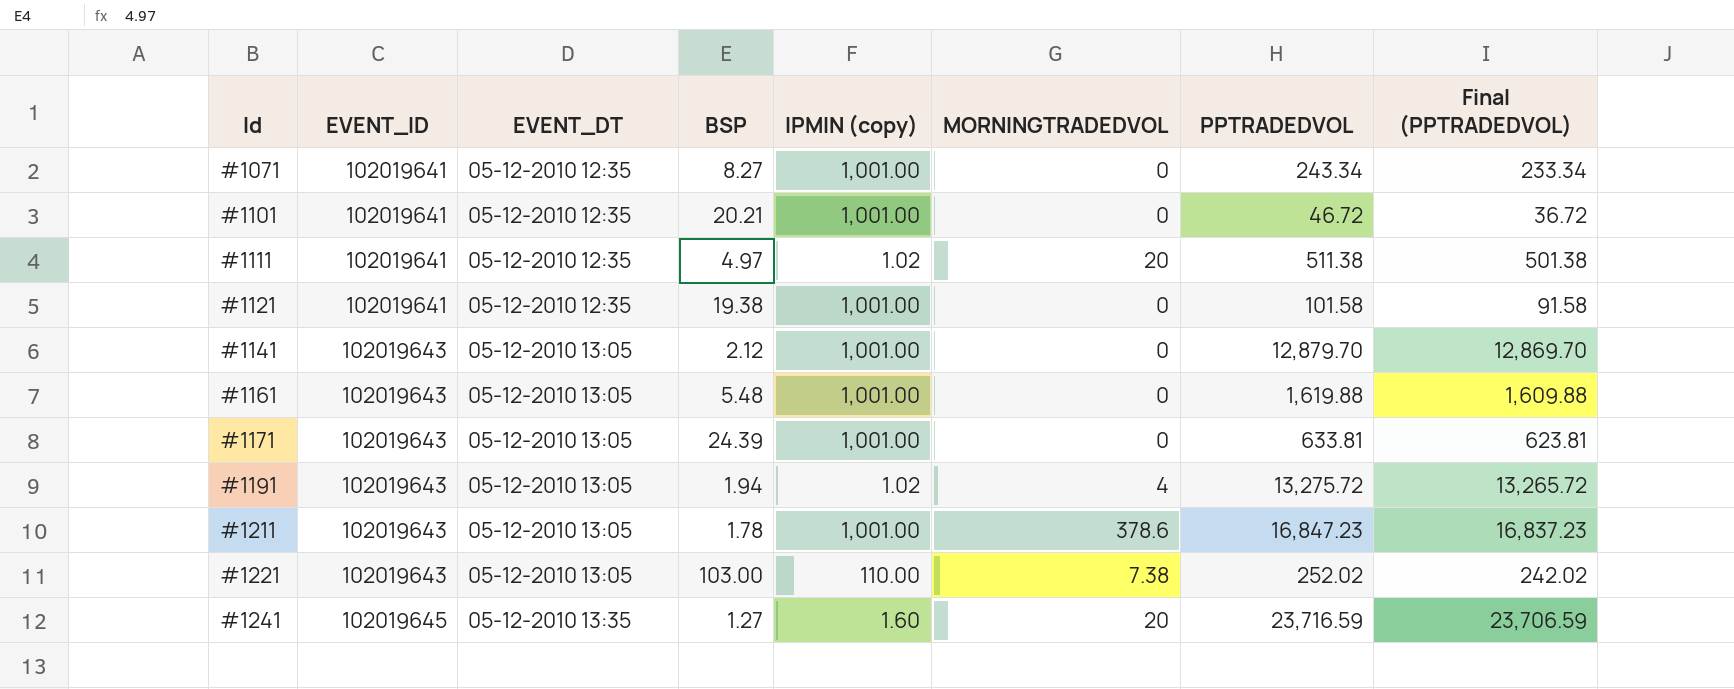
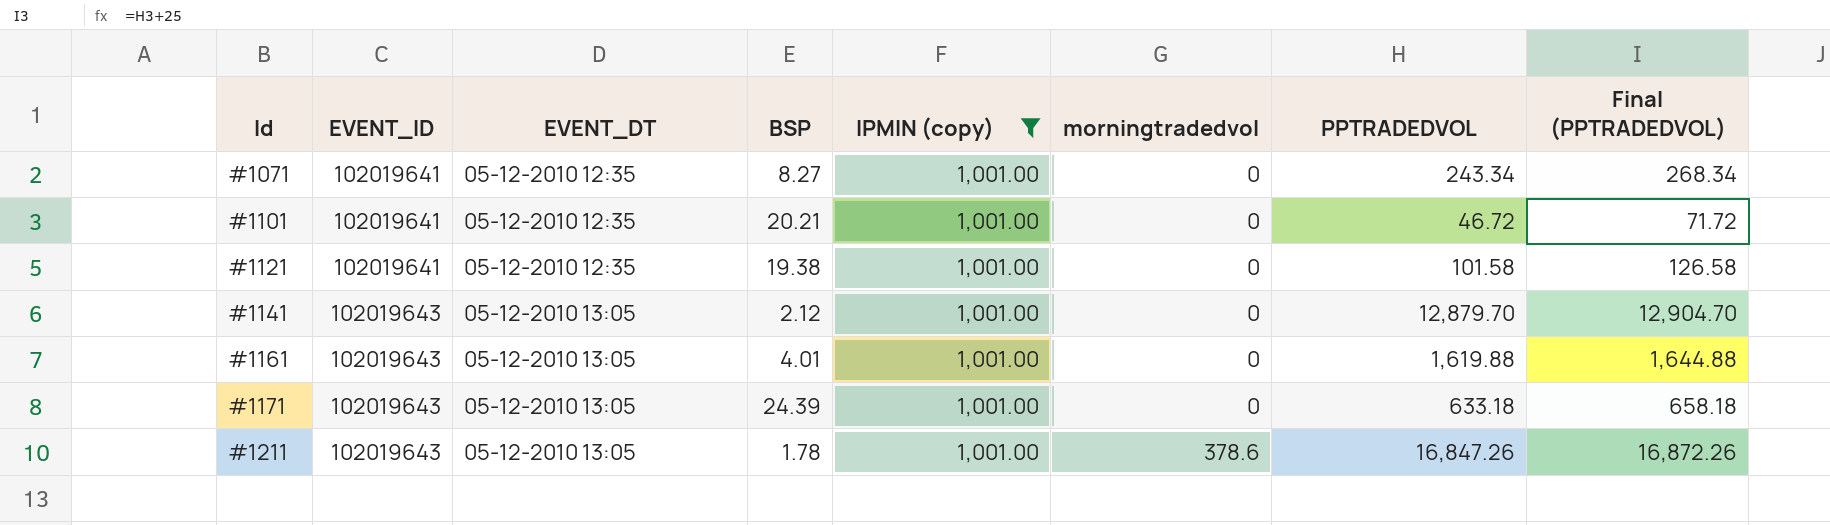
filter: none -> IPMIN (copy) = 1,001.00
column name: MORNINGTRADEDVOL -> morningtradedvol
column Final (PPTRADEDVOL) | formula: [PPTRADEDVOL] - 10 -> [PPTRADEDVOL] + 25
#1161 | BSP: 5.48 -> 4.01
#1171 | PPTRADEDVOL: 633.81 -> 633.18
#1211 | PPTRADEDVOL: 16,847.23 -> 16,847.26

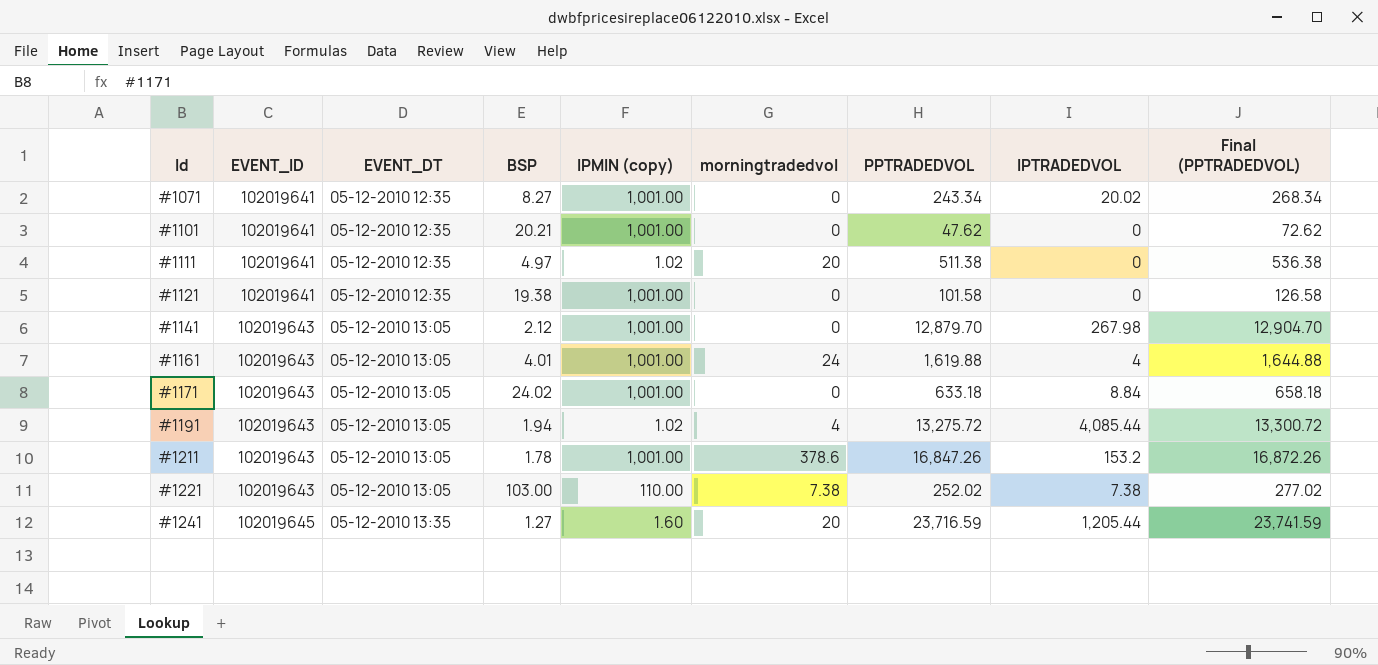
filter: IPMIN (copy) = 1,001.00 -> none
column IPTRADEDVOL | position: none -> 8
#1101 | PPTRADEDVOL: 46.72 -> 47.62
#1101 | Final (PPTRADEDVOL): 71.72 -> 72.62
#1161 | morningtradedvol: 0 -> 24
#1171 | BSP: 24.39 -> 24.02

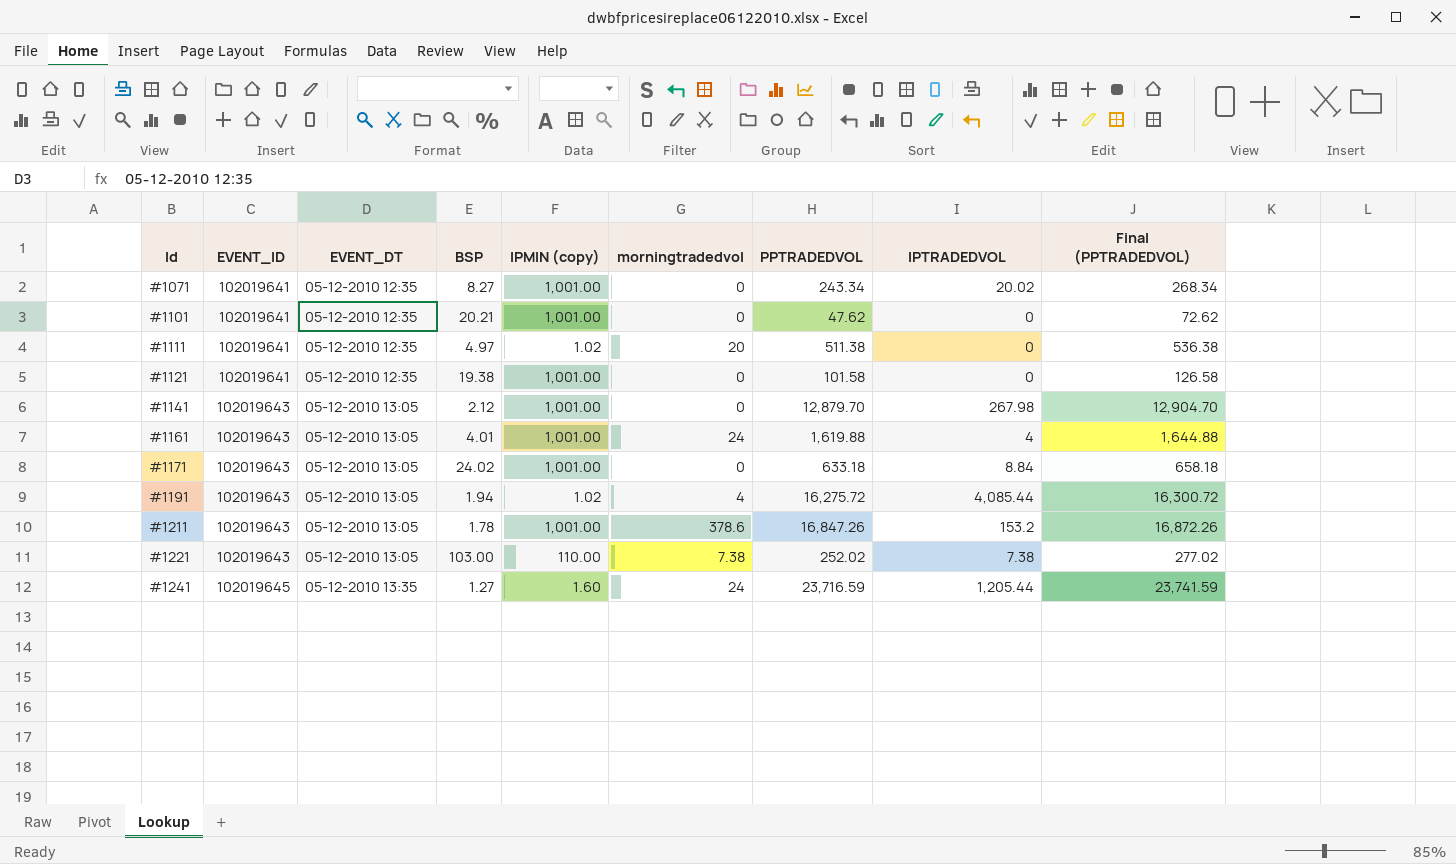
#1191 | PPTRADEDVOL: 13,275.72 -> 16,275.72
#1191 | Final (PPTRADEDVOL): 13,300.72 -> 16,300.72
#1241 | morningtradedvol: 20 -> 24

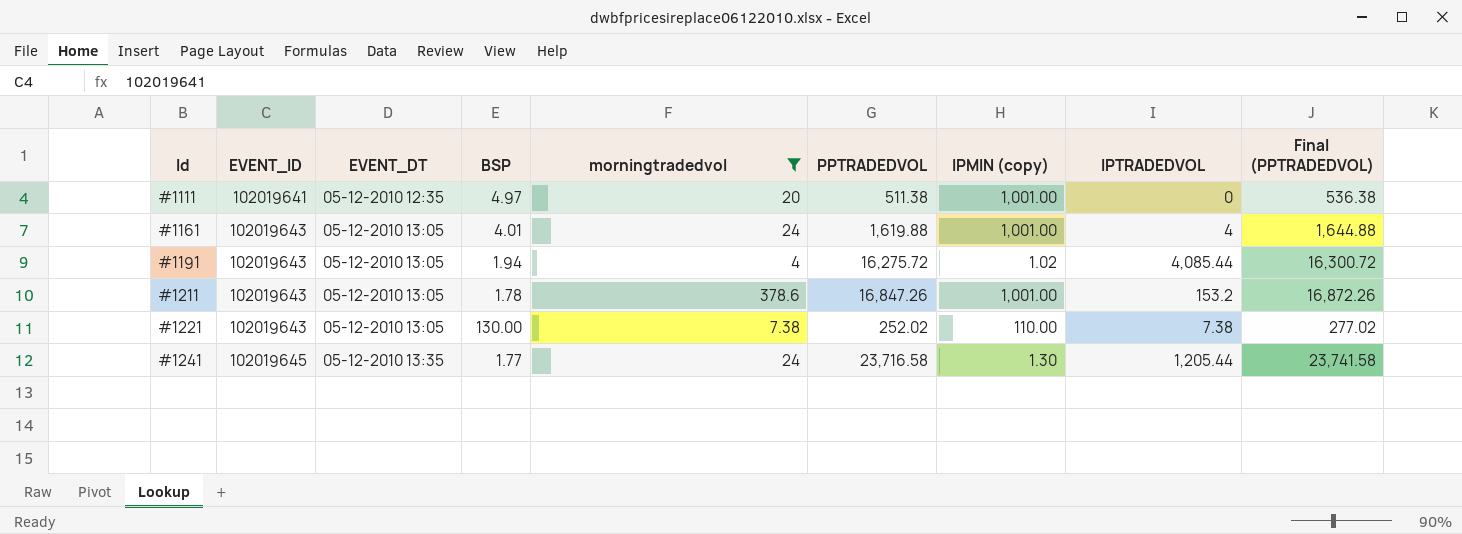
filter: none -> morningtradedvol != 0
column IPMIN (copy) | position: 5 -> 7
#1111 | IPMIN (copy): 1.02 -> 1,001.00
#1221 | BSP: 103.00 -> 130.00
#1241 | BSP: 1.27 -> 1.77
#1241 | PPTRADEDVOL: 23,716.59 -> 23,716.58
#1241 | IPMIN (copy): 1.60 -> 1.30
#1241 | Final (PPTRADEDVOL): 23,741.59 -> 23,741.58

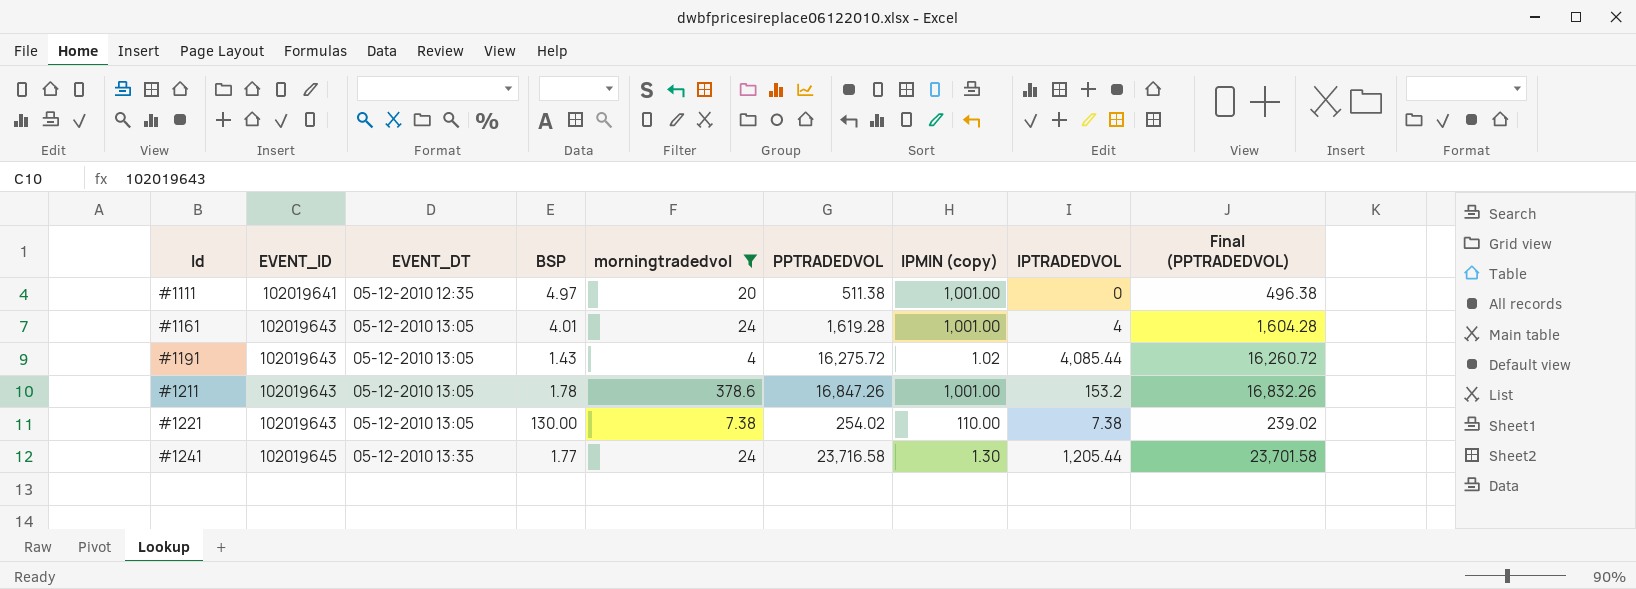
column Final (PPTRADEDVOL) | formula: [PPTRADEDVOL] + 25 -> [PPTRADEDVOL] - 15
#1161 | PPTRADEDVOL: 1,619.88 -> 1,619.28
#1191 | BSP: 1.94 -> 1.43
#1221 | PPTRADEDVOL: 252.02 -> 254.02

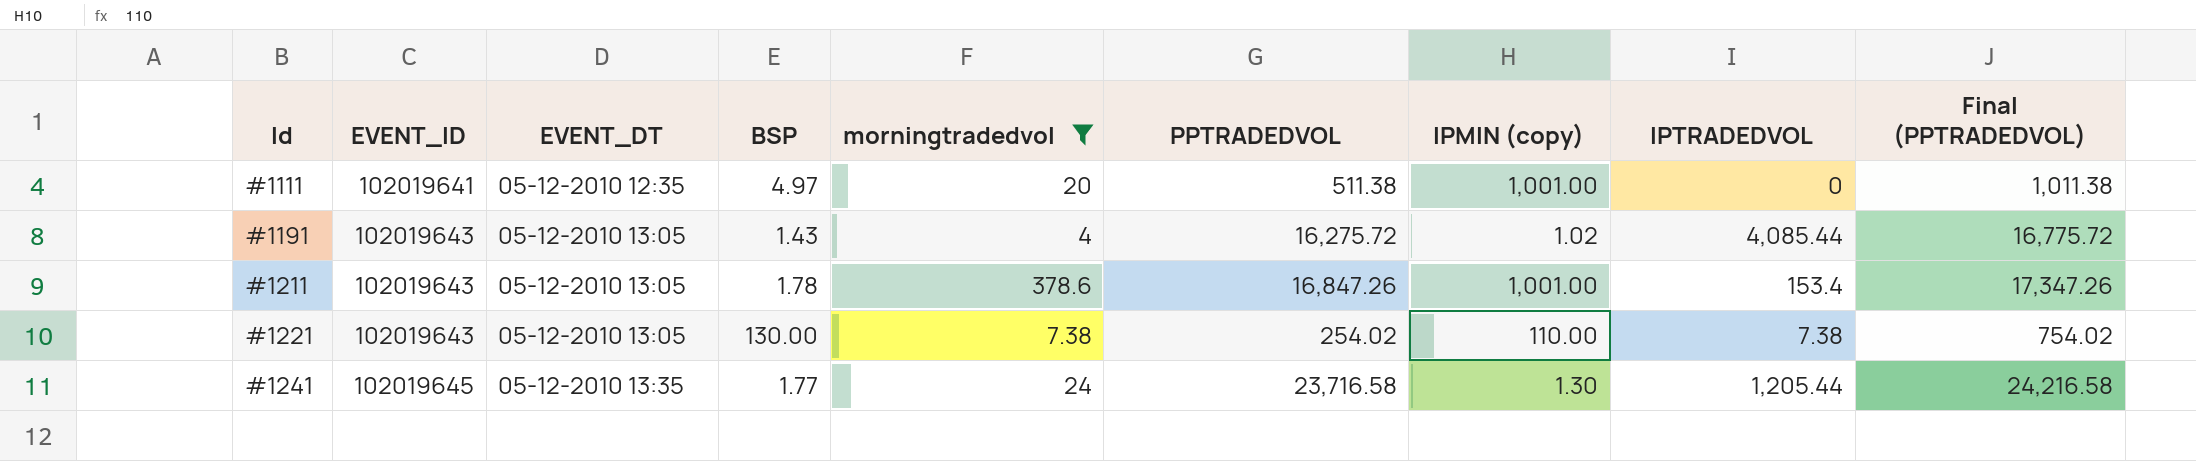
column Final (PPTRADEDVOL) | formula: [PPTRADEDVOL] - 15 -> [PPTRADEDVOL] + 500
row #1161: 102019643 | 05-12-2010 13:05 | 4.01 | 24 | 1,619.28 | 1,001.00 | 4 | 1,604.28 -> none
#1211 | IPTRADEDVOL: 153.2 -> 153.4

